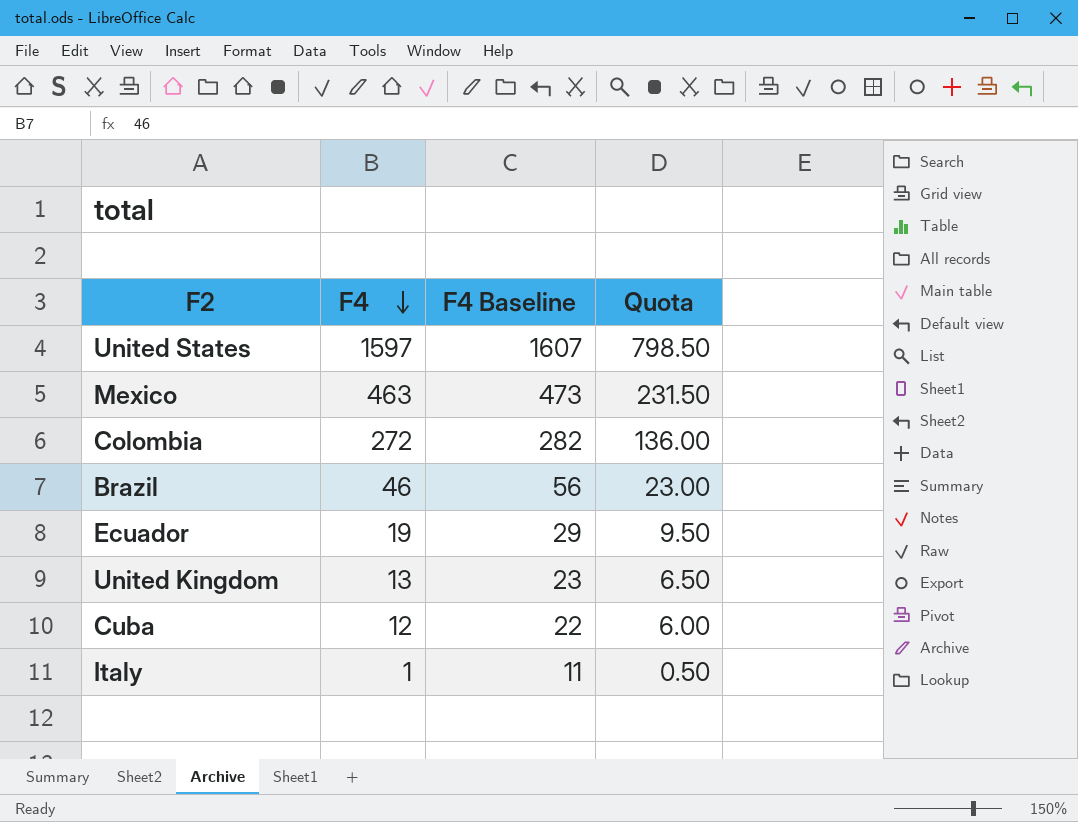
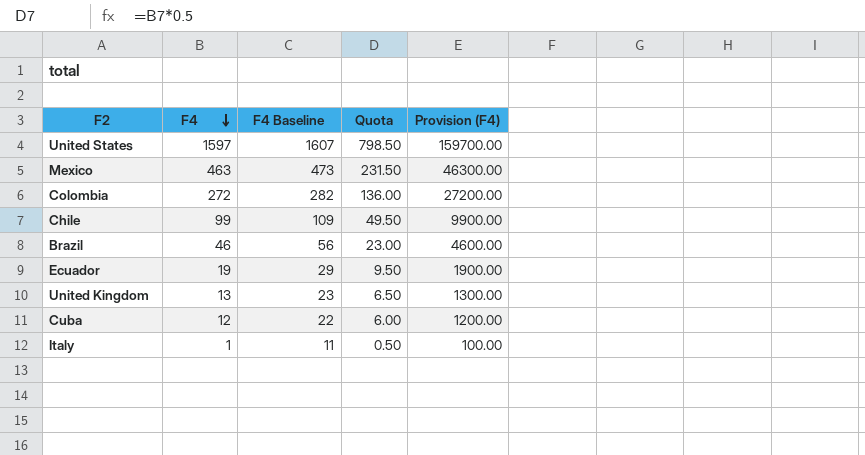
column Provision (F4) | formula: none -> [F4] * 100
row Chile: none -> 99 | 109 | 49.50 | 9900.00

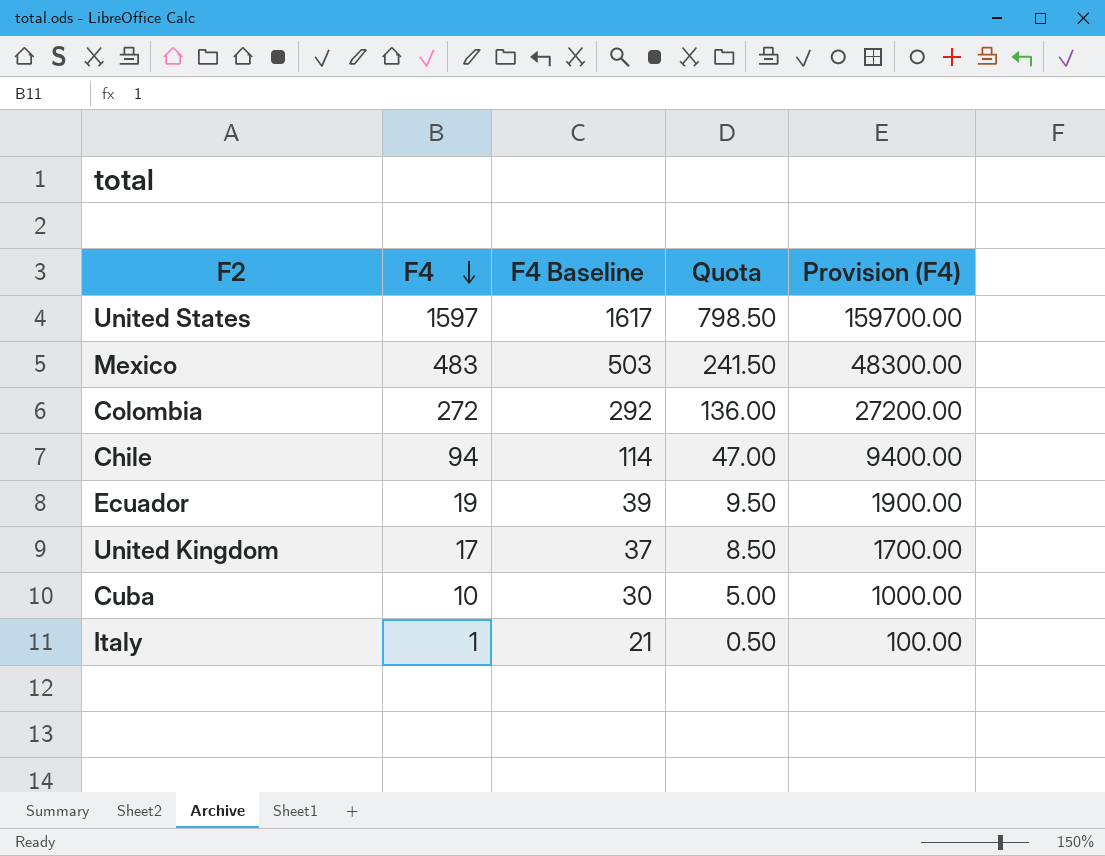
column F4 Baseline | formula: [F4] + 10 -> [F4] + 20
row Brazil: 46 | 56 | 23.00 | 4600.00 -> none
Mexico | F4: 463 -> 483
Mexico | Quota: 231.50 -> 241.50
Mexico | Provision (F4): 46300.00 -> 48300.00
Chile | F4: 99 -> 94
Chile | Quota: 49.50 -> 47.00
Chile | Provision (F4): 9900.00 -> 9400.00
United Kingdom | F4: 13 -> 17
United Kingdom | Quota: 6.50 -> 8.50
United Kingdom | Provision (F4): 1300.00 -> 1700.00
Cuba | F4: 12 -> 10
Cuba | Quota: 6.00 -> 5.00
Cuba | Provision (F4): 1200.00 -> 1000.00

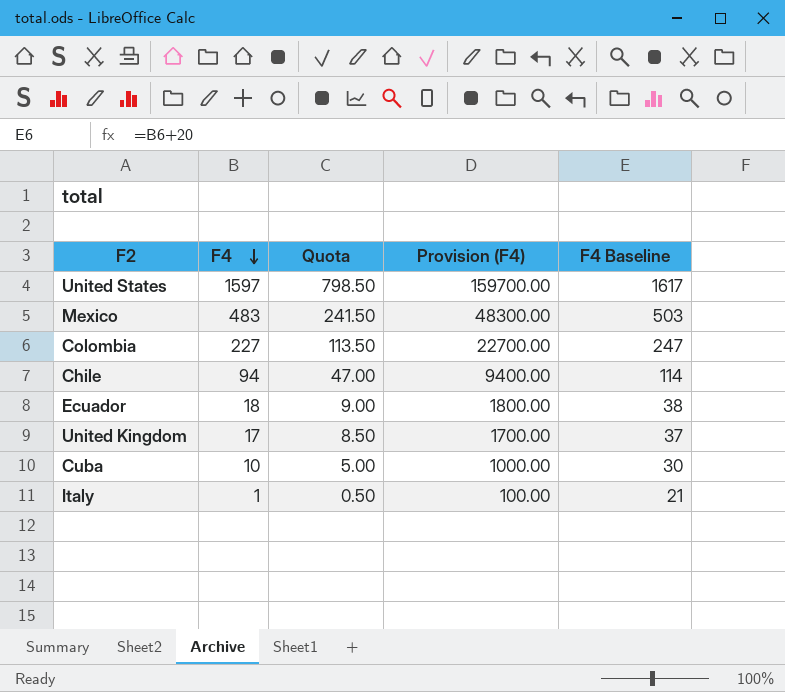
column F4 Baseline | position: 3 -> 5
Colombia | F4: 272 -> 227
Colombia | Quota: 136.00 -> 113.50
Colombia | Provision (F4): 27200.00 -> 22700.00
Colombia | F4 Baseline: 292 -> 247
Ecuador | F4: 19 -> 18
Ecuador | Quota: 9.50 -> 9.00
Ecuador | Provision (F4): 1900.00 -> 1800.00
Ecuador | F4 Baseline: 39 -> 38

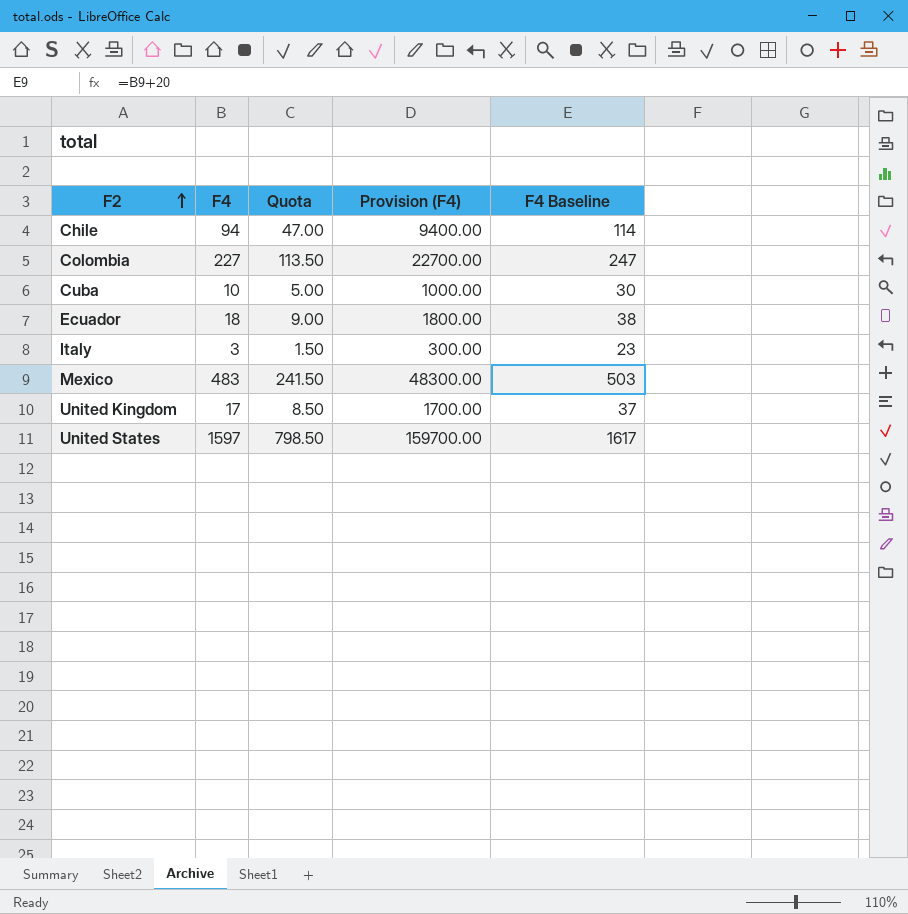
row order: F4 descending -> F2 ascending
Italy | F4: 1 -> 3
Italy | Quota: 0.50 -> 1.50
Italy | Provision (F4): 100.00 -> 300.00
Italy | F4 Baseline: 21 -> 23

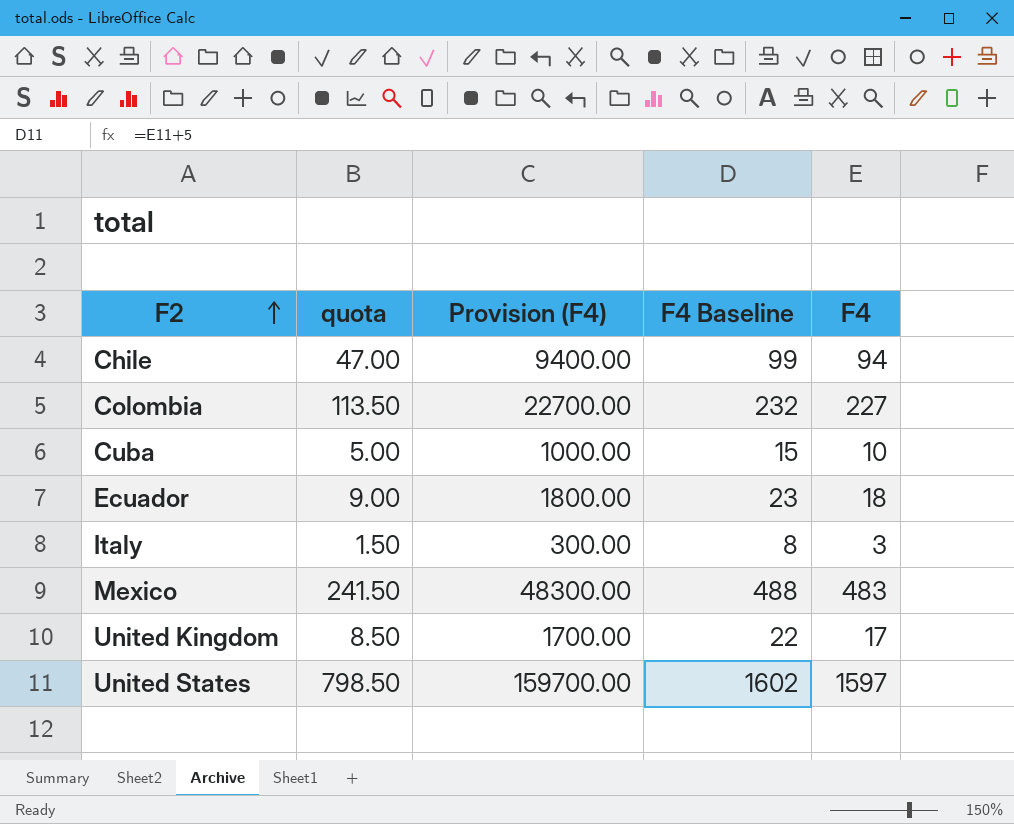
column name: Quota -> quota
column F4 Baseline | formula: [F4] + 20 -> [F4] + 5
column F4 | position: 2 -> 5

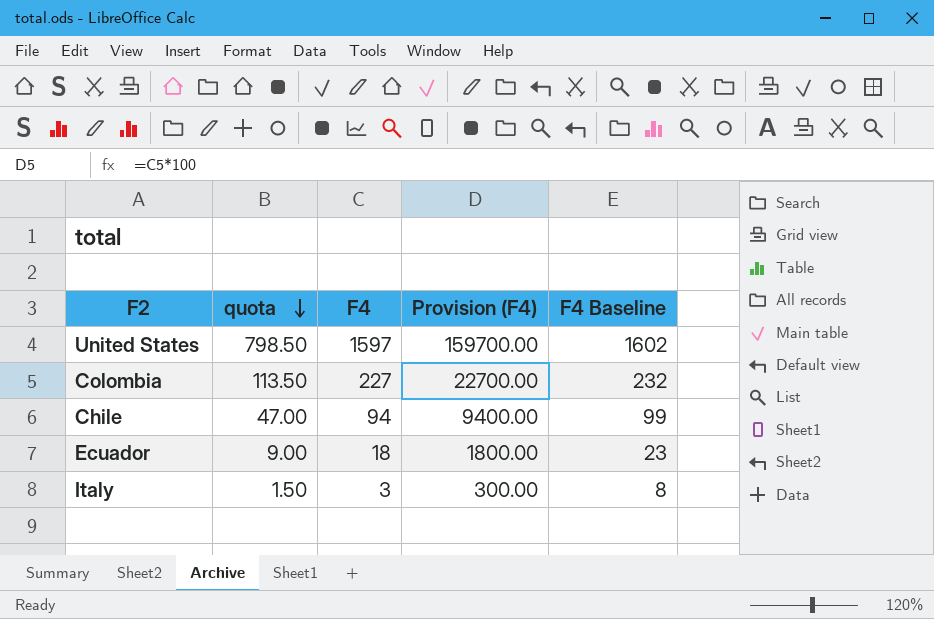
row order: F2 ascending -> quota descending
column F4 | position: 5 -> 3
row Cuba: 5.00 | 1000.00 | 15 | 10 -> none
row Mexico: 241.50 | 48300.00 | 488 | 483 -> none
row United Kingdom: 8.50 | 1700.00 | 22 | 17 -> none

